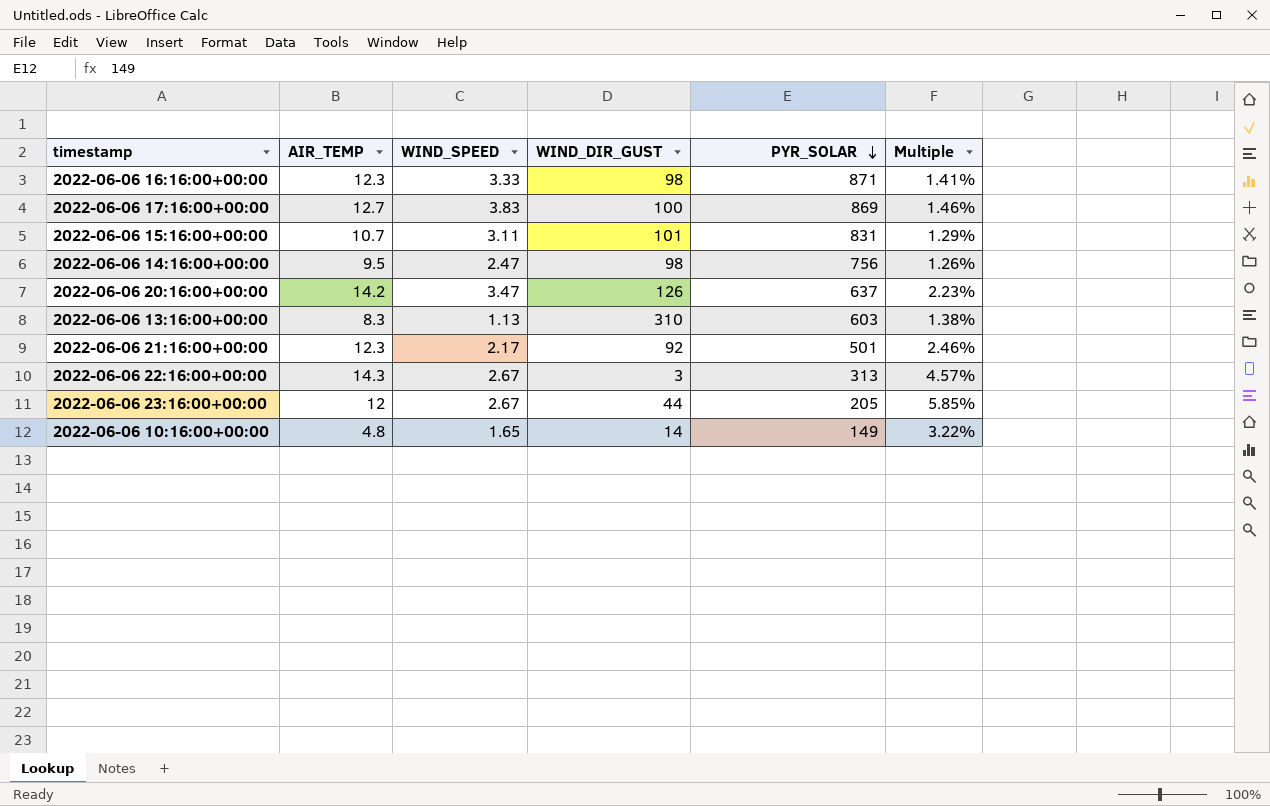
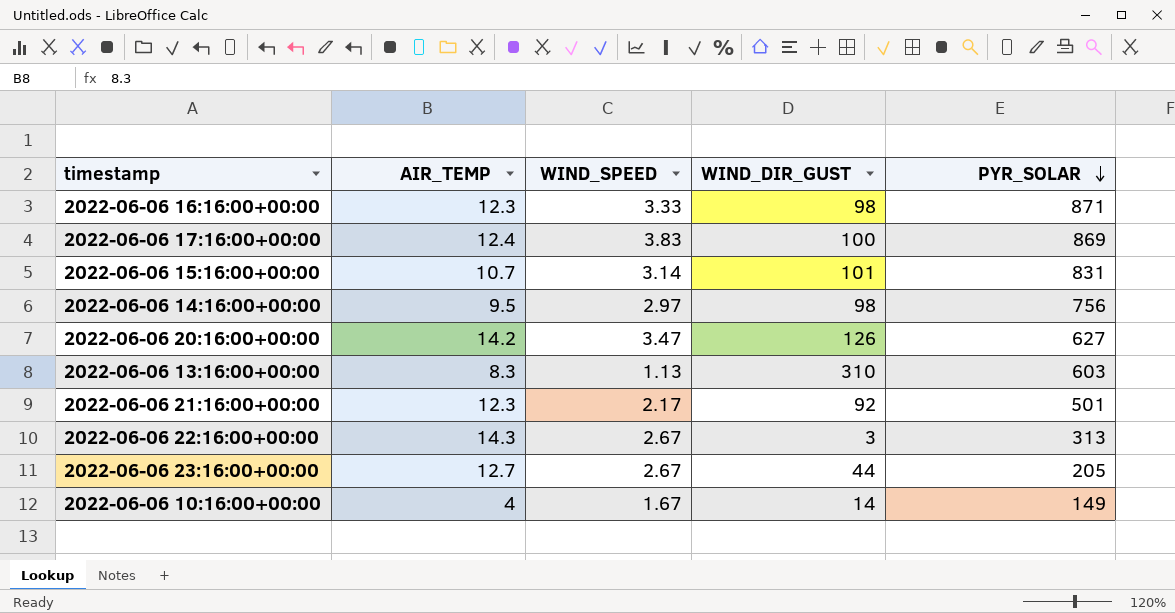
column Multiple | formula: [AIR_TEMP] / [PYR_SOLAR] -> none
2022-06-06 17:16:00+00:00 | AIR_TEMP: 12.7 -> 12.4
2022-06-06 15:16:00+00:00 | WIND_SPEED: 3.11 -> 3.14
2022-06-06 14:16:00+00:00 | WIND_SPEED: 2.47 -> 2.97
2022-06-06 20:16:00+00:00 | PYR_SOLAR: 637 -> 627
2022-06-06 23:16:00+00:00 | AIR_TEMP: 12 -> 12.7
2022-06-06 10:16:00+00:00 | AIR_TEMP: 4.8 -> 4
2022-06-06 10:16:00+00:00 | WIND_SPEED: 1.65 -> 1.67

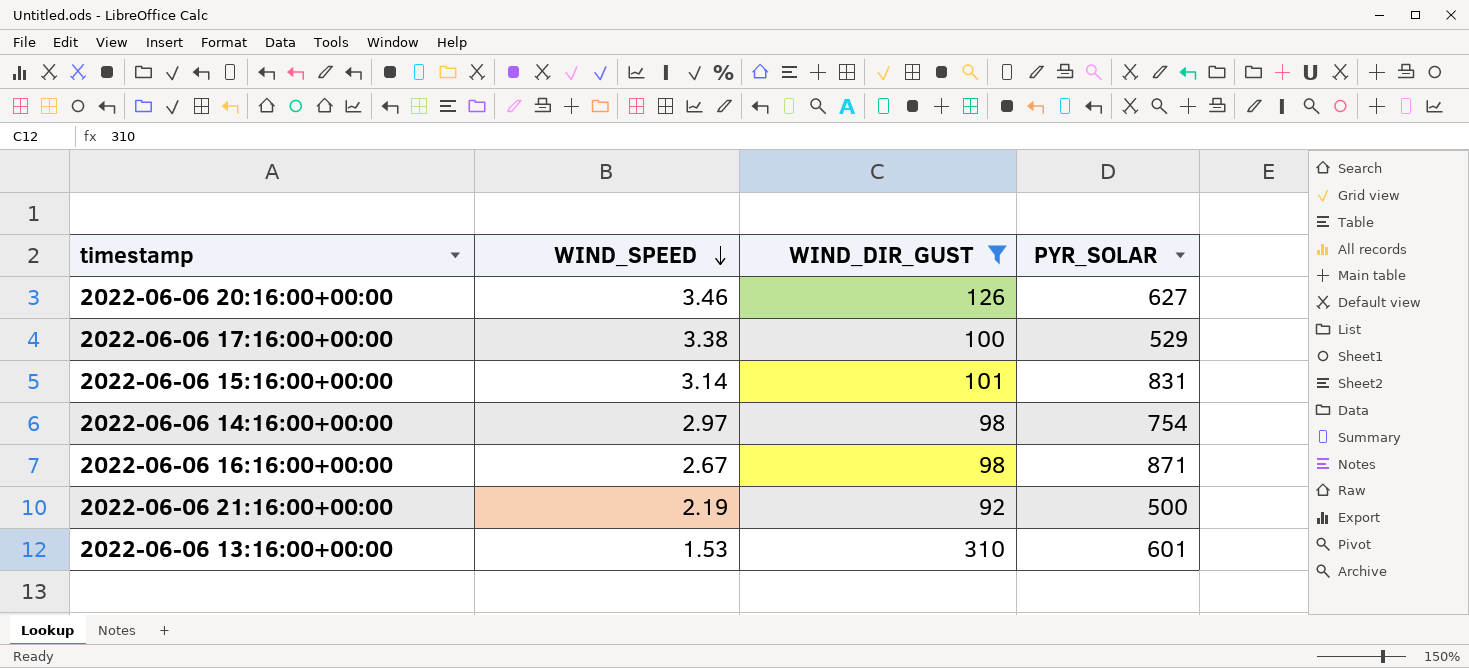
filter: none -> WIND_DIR_GUST >= 92
row order: PYR_SOLAR descending -> WIND_SPEED descending
column AIR_TEMP | position: 2 -> none
2022-06-06 20:16:00+00:00 | WIND_SPEED: 3.47 -> 3.46
2022-06-06 17:16:00+00:00 | WIND_SPEED: 3.83 -> 3.38
2022-06-06 17:16:00+00:00 | PYR_SOLAR: 869 -> 529
2022-06-06 14:16:00+00:00 | PYR_SOLAR: 756 -> 754
2022-06-06 16:16:00+00:00 | WIND_SPEED: 3.33 -> 2.67
2022-06-06 21:16:00+00:00 | WIND_SPEED: 2.17 -> 2.19
2022-06-06 21:16:00+00:00 | PYR_SOLAR: 501 -> 500
2022-06-06 13:16:00+00:00 | WIND_SPEED: 1.13 -> 1.53
2022-06-06 13:16:00+00:00 | PYR_SOLAR: 603 -> 601

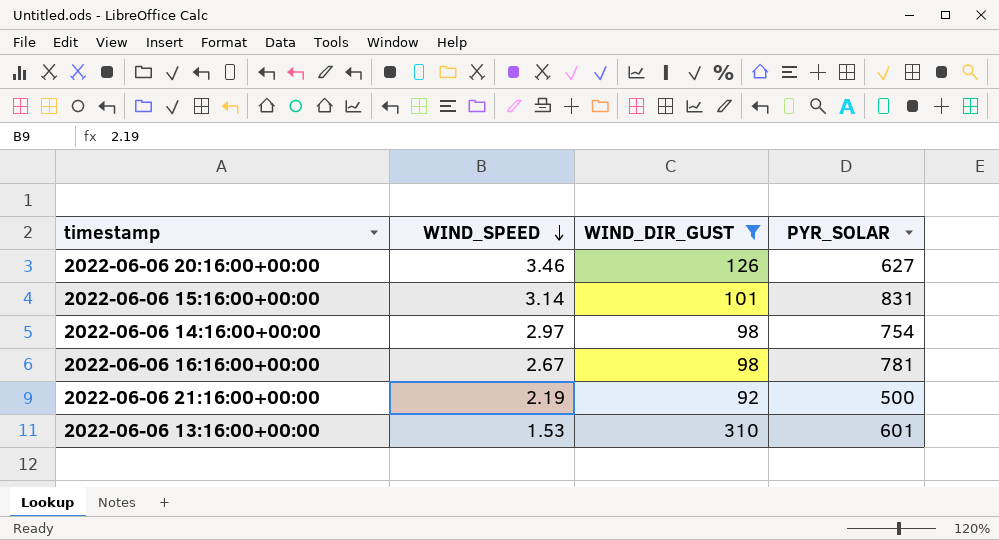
row 2022-06-06 17:16:00+00:00: 3.38 | 100 | 529 -> none
2022-06-06 16:16:00+00:00 | PYR_SOLAR: 871 -> 781

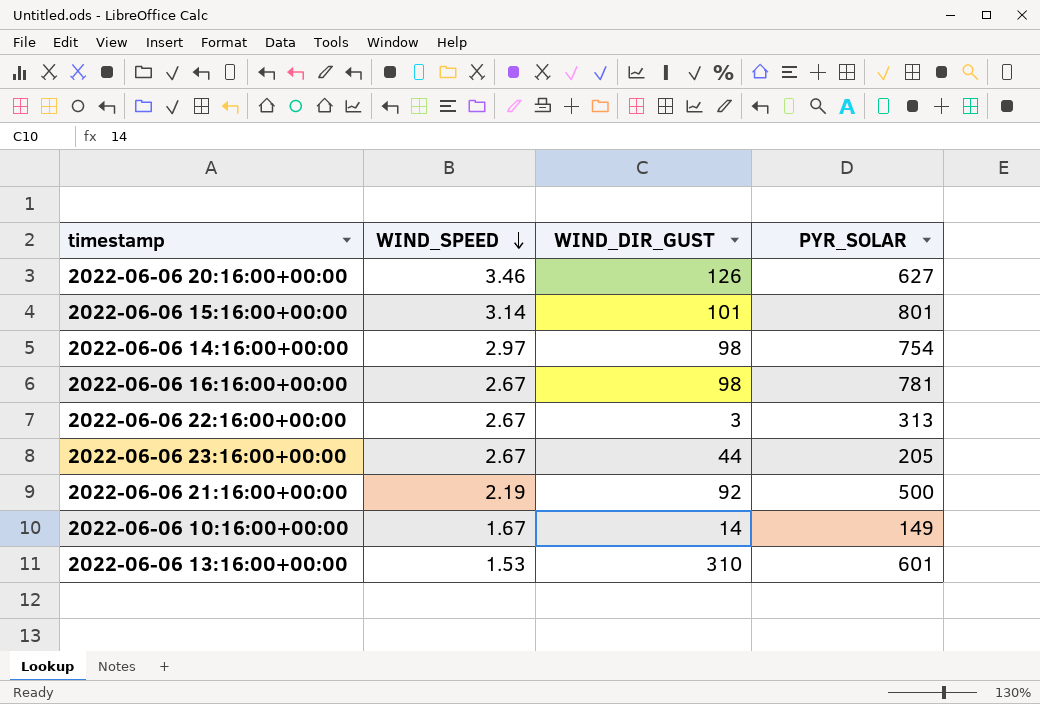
filter: WIND_DIR_GUST >= 92 -> none
2022-06-06 15:16:00+00:00 | PYR_SOLAR: 831 -> 801

